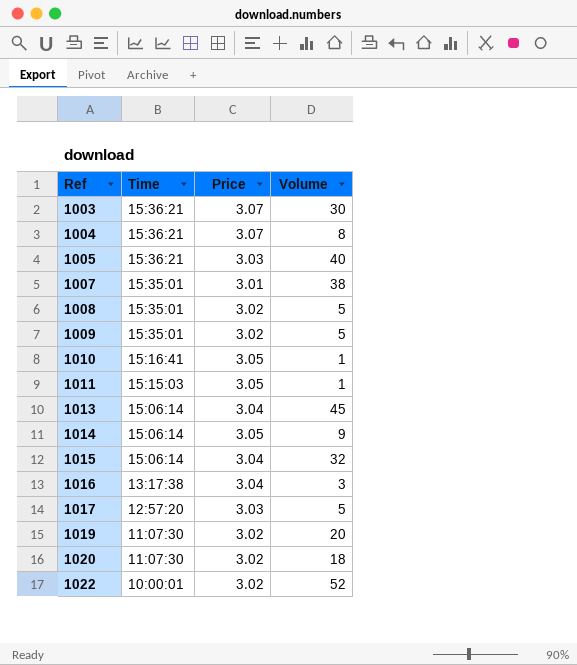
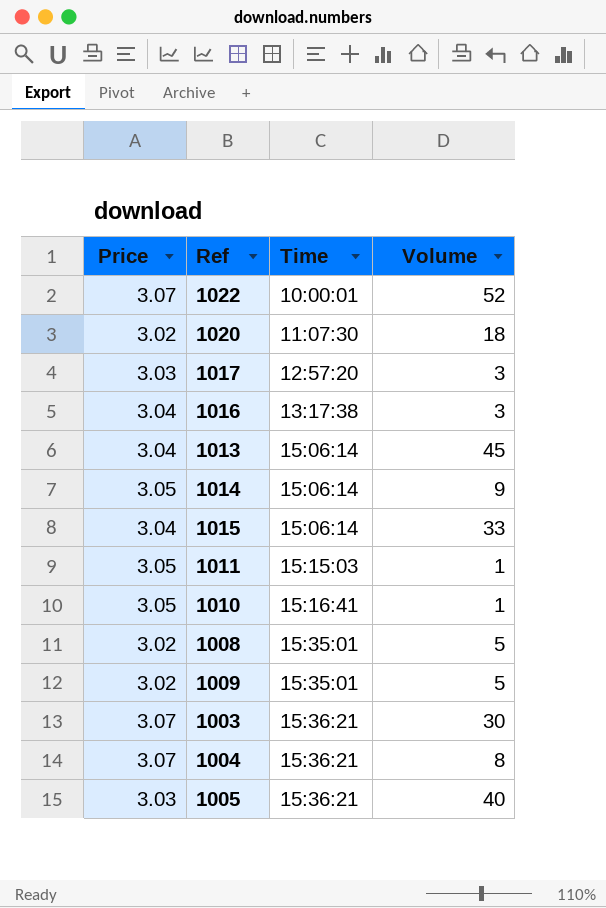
row order: Ref ascending -> Time ascending
column Price | position: 3 -> 1
row 1007: 15:35:01 | 3.01 | 38 -> none
row 1019: 11:07:30 | 3.02 | 20 -> none
1022 | Price: 3.02 -> 3.07
1017 | Volume: 5 -> 3
1015 | Volume: 32 -> 33

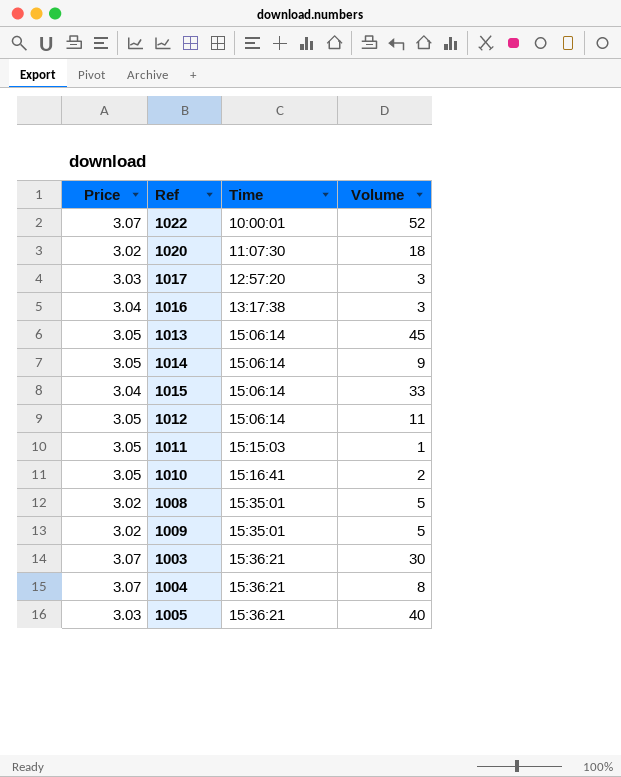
1013 | Price: 3.04 -> 3.05
row 1012: none -> 3.05 | 15:06:14 | 11
1010 | Volume: 1 -> 2

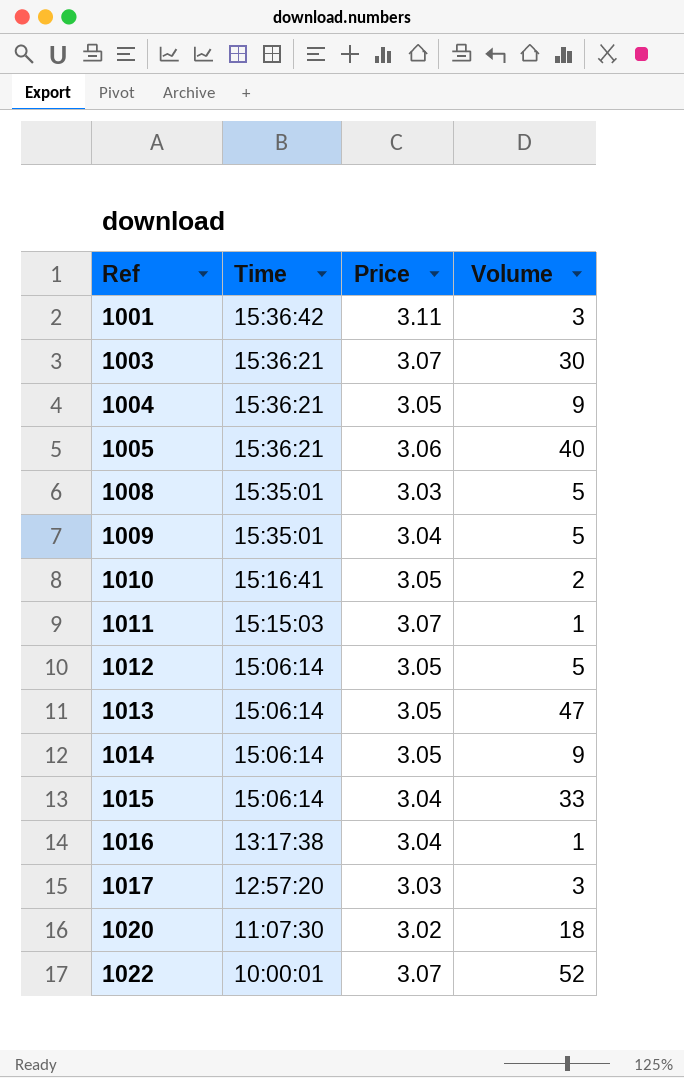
row order: Time ascending -> Ref ascending
column Price | position: 1 -> 3
row 1001: none -> 15:36:42 | 3.11 | 3
1004 | Price: 3.07 -> 3.05
1004 | Volume: 8 -> 9
1005 | Price: 3.03 -> 3.06
1008 | Price: 3.02 -> 3.03
1009 | Price: 3.02 -> 3.04
1011 | Price: 3.05 -> 3.07
1012 | Volume: 11 -> 5
1013 | Volume: 45 -> 47
1016 | Volume: 3 -> 1

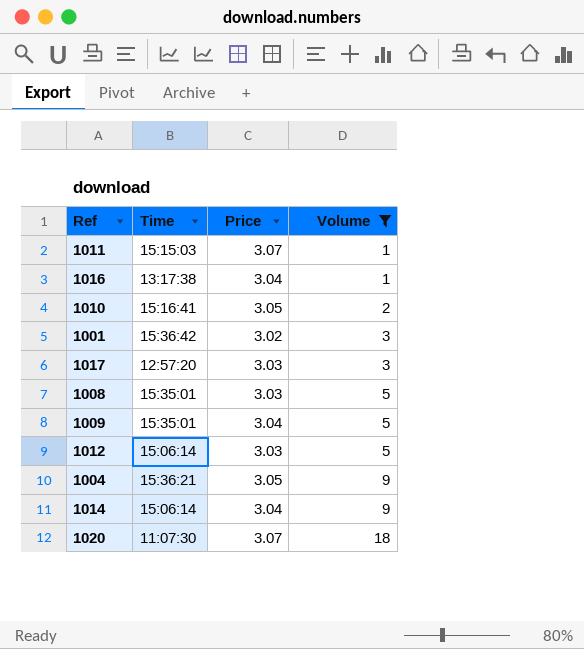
filter: none -> Volume <= 18
row order: Ref ascending -> Volume ascending
1001 | Price: 3.11 -> 3.02
1012 | Price: 3.05 -> 3.03
1014 | Price: 3.05 -> 3.04
1020 | Price: 3.02 -> 3.07

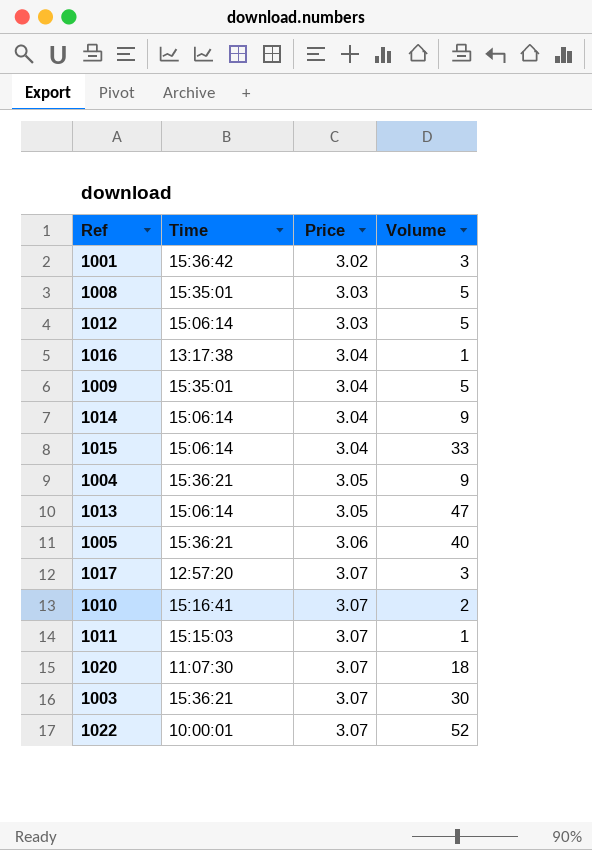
filter: Volume <= 18 -> none
row order: Volume ascending -> Price ascending
1017 | Price: 3.03 -> 3.07
1010 | Price: 3.05 -> 3.07

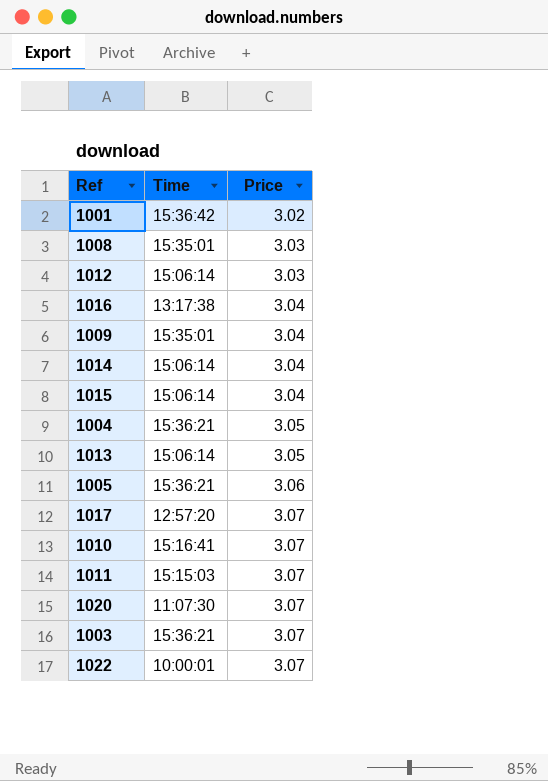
column Volume | position: 4 -> none

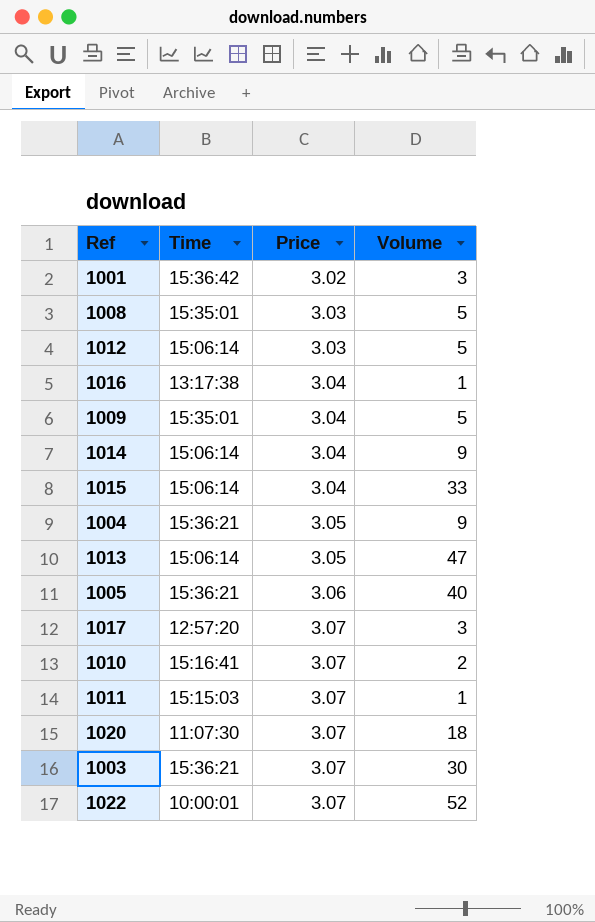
column Volume | position: none -> 4

